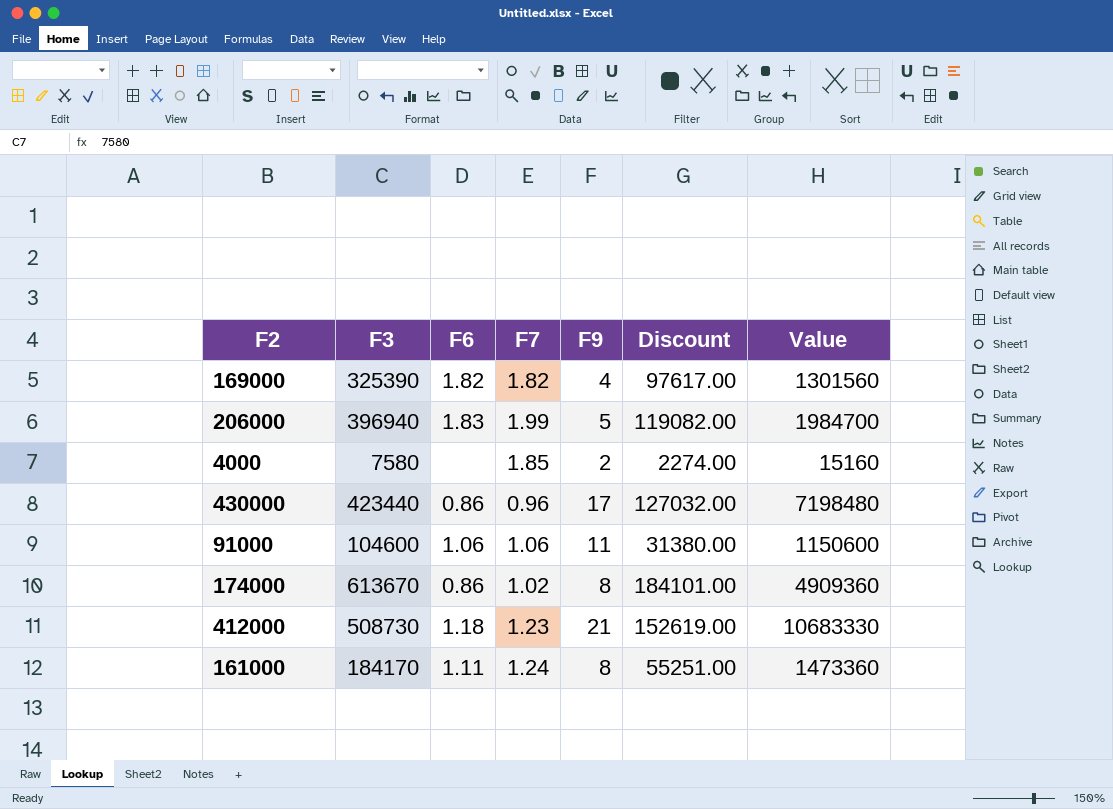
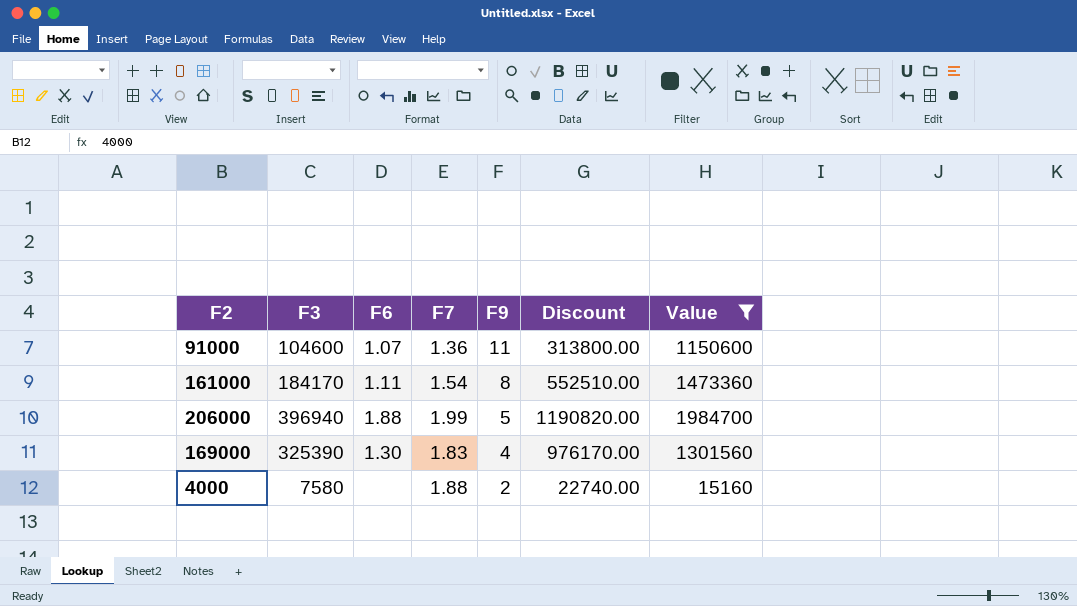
filter: none -> Value <= 1984700
row order: none -> F9 descending
column Discount | formula: [F3] * 0.3 -> [F3] * 3
91000 | F6: 1.06 -> 1.07
91000 | F7: 1.06 -> 1.36
161000 | F7: 1.24 -> 1.54
206000 | F6: 1.83 -> 1.88
169000 | F6: 1.82 -> 1.30
169000 | F7: 1.82 -> 1.83
4000 | F7: 1.85 -> 1.88

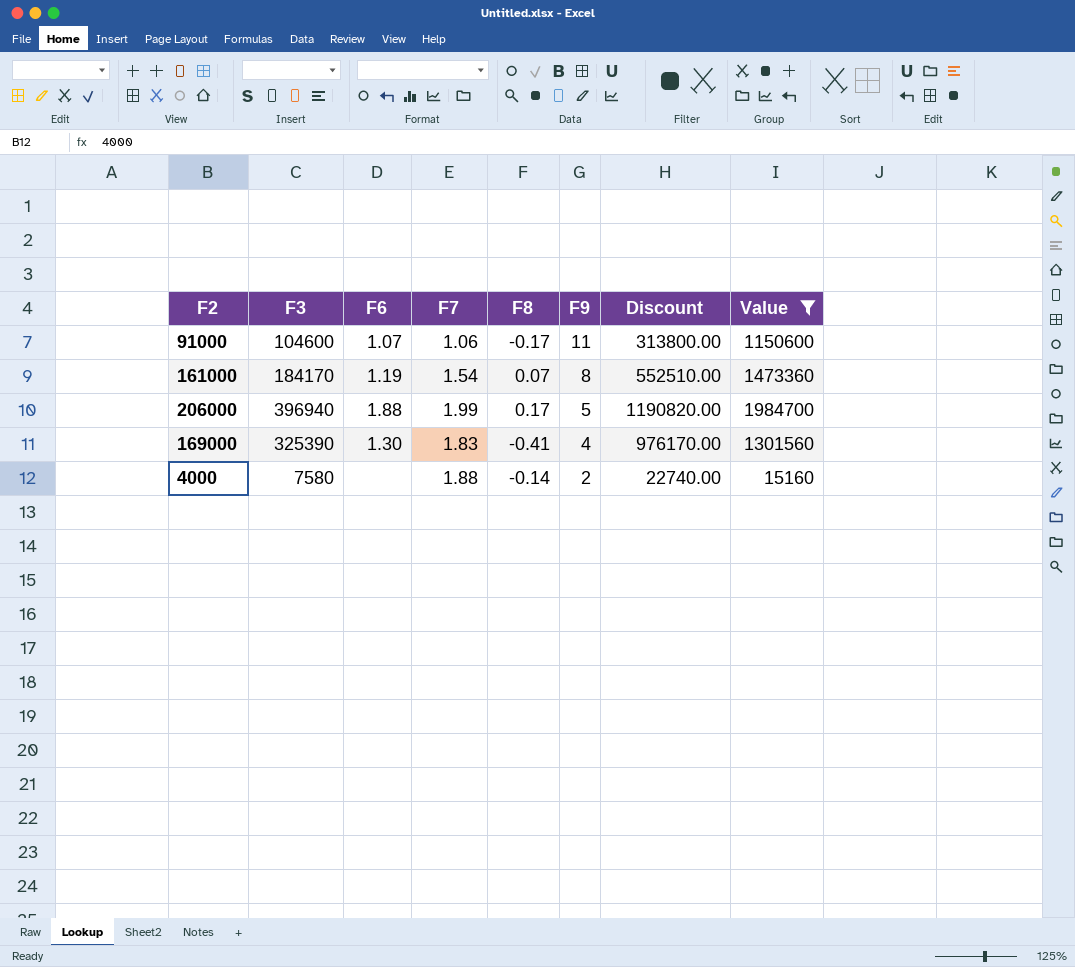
column F8 | position: none -> 5
91000 | F7: 1.36 -> 1.06
161000 | F6: 1.11 -> 1.19

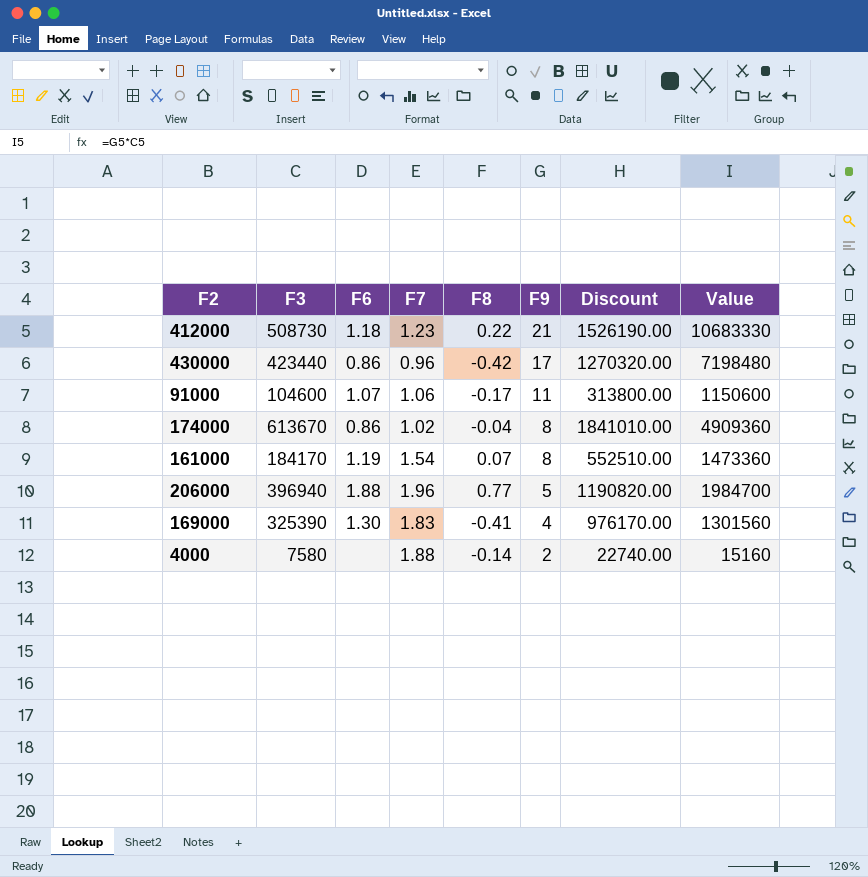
filter: Value <= 1984700 -> none
206000 | F7: 1.99 -> 1.96
206000 | F8: 0.17 -> 0.77

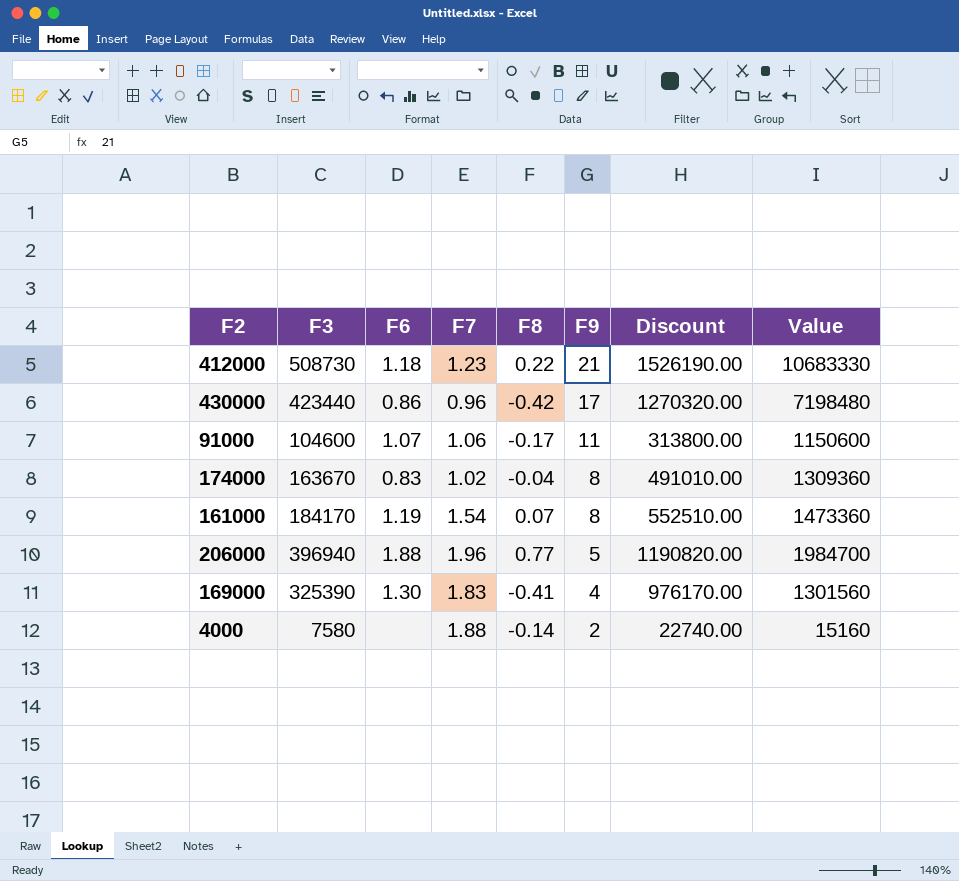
174000 | F3: 613670 -> 163670
174000 | F6: 0.86 -> 0.83
174000 | Discount: 1841010.00 -> 491010.00
174000 | Value: 4909360 -> 1309360

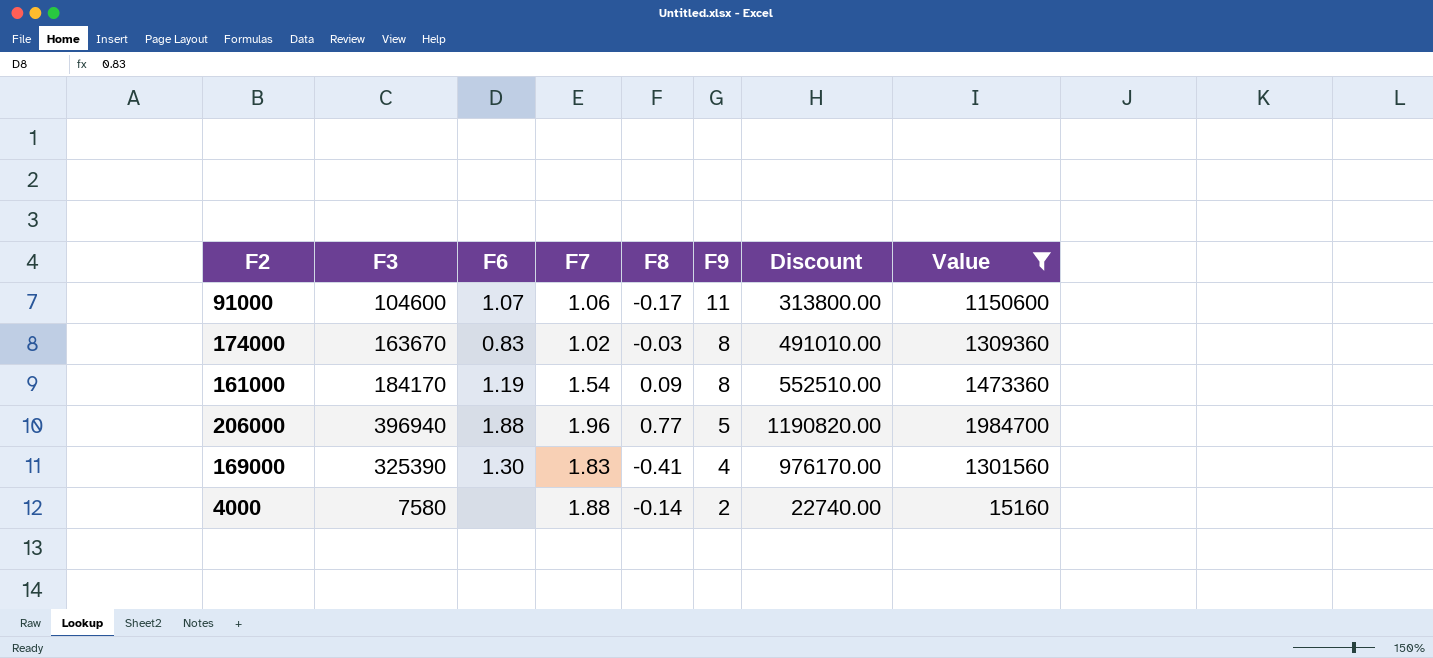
filter: none -> Value <= 1984700
174000 | F8: -0.04 -> -0.03
161000 | F8: 0.07 -> 0.09

